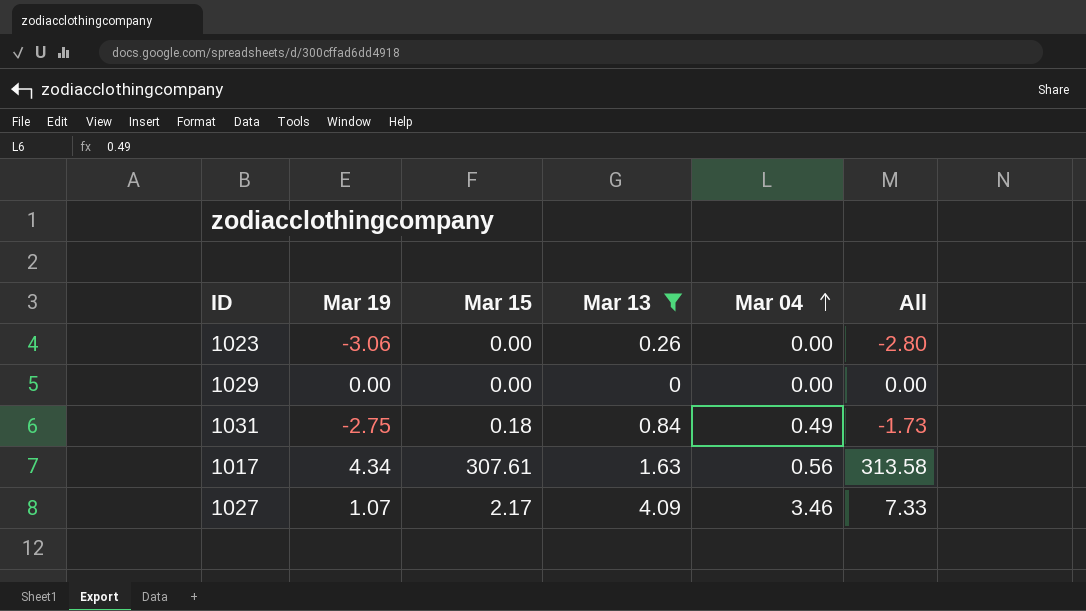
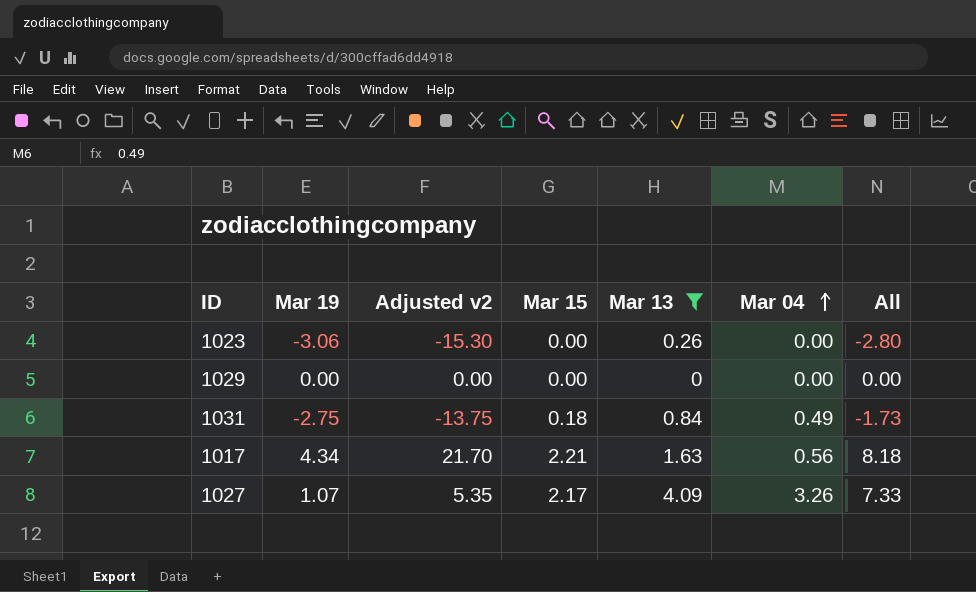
column Adjusted v2 | formula: none -> [Mar 19] * 5
1017 | Mar 15: 307.61 -> 2.21
1017 | All: 313.58 -> 8.18
1027 | Mar 04: 3.46 -> 3.26

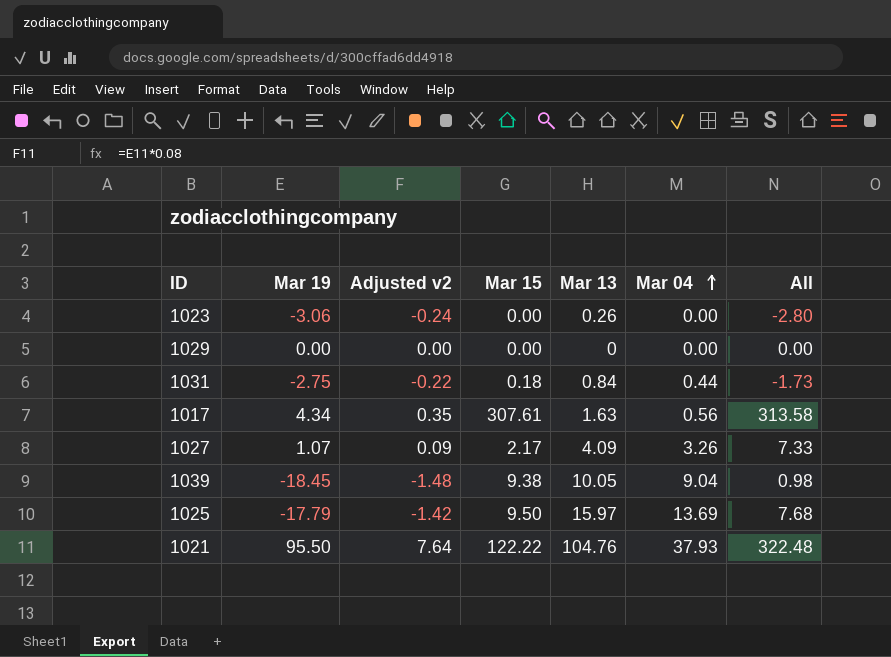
filter: Mar 13 <= 4.09 -> none
column Adjusted v2 | formula: [Mar 19] * 5 -> [Mar 19] * 0.08
1031 | Mar 04: 0.49 -> 0.44
1017 | Mar 15: 2.21 -> 307.61
1017 | All: 8.18 -> 313.58

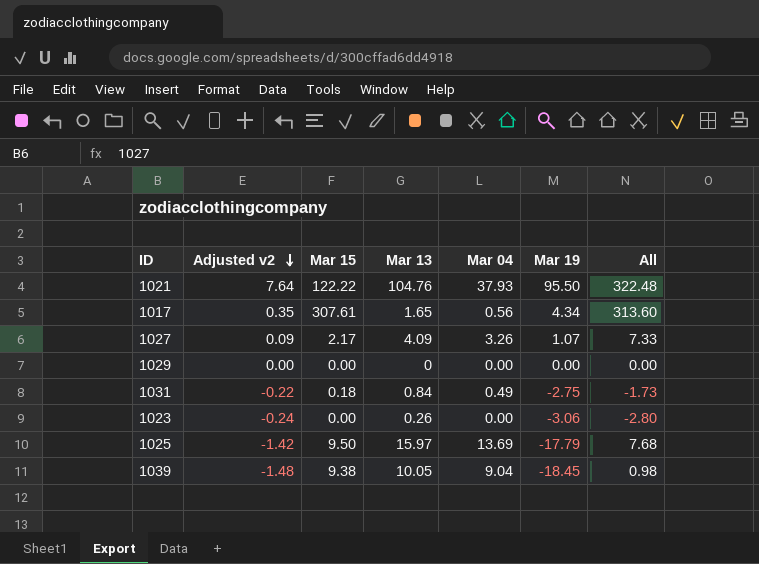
row order: Mar 04 ascending -> Adjusted v2 descending
column Mar 19 | position: 2 -> 6
1017 | Mar 13: 1.63 -> 1.65
1017 | All: 313.58 -> 313.60
1031 | Mar 04: 0.44 -> 0.49

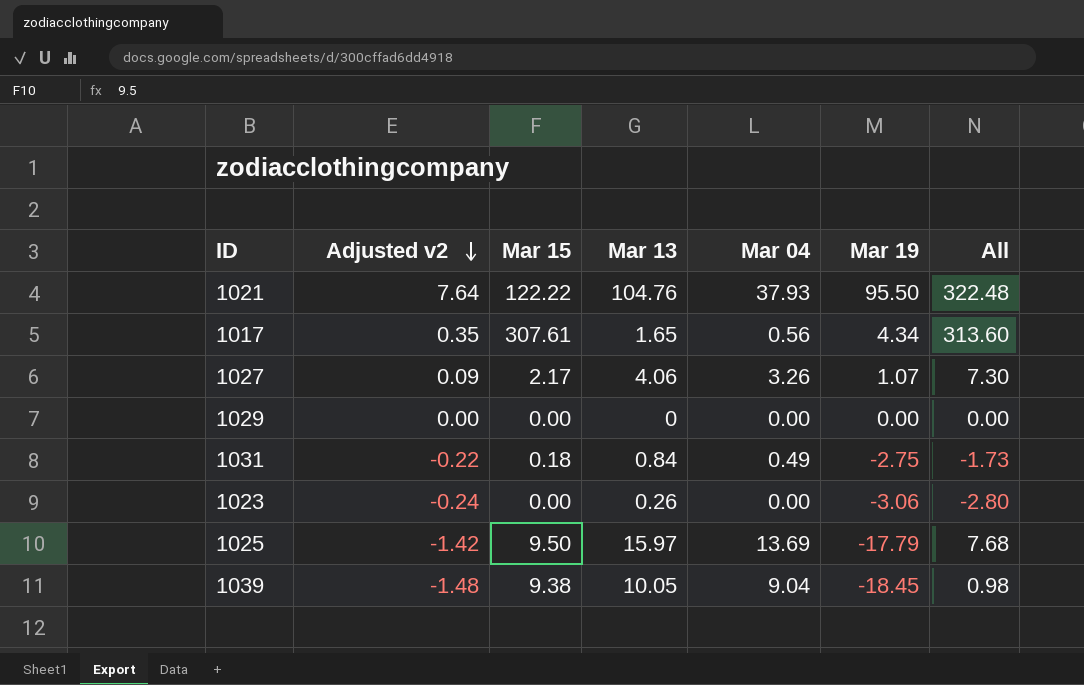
1027 | Mar 13: 4.09 -> 4.06
1027 | All: 7.33 -> 7.30

